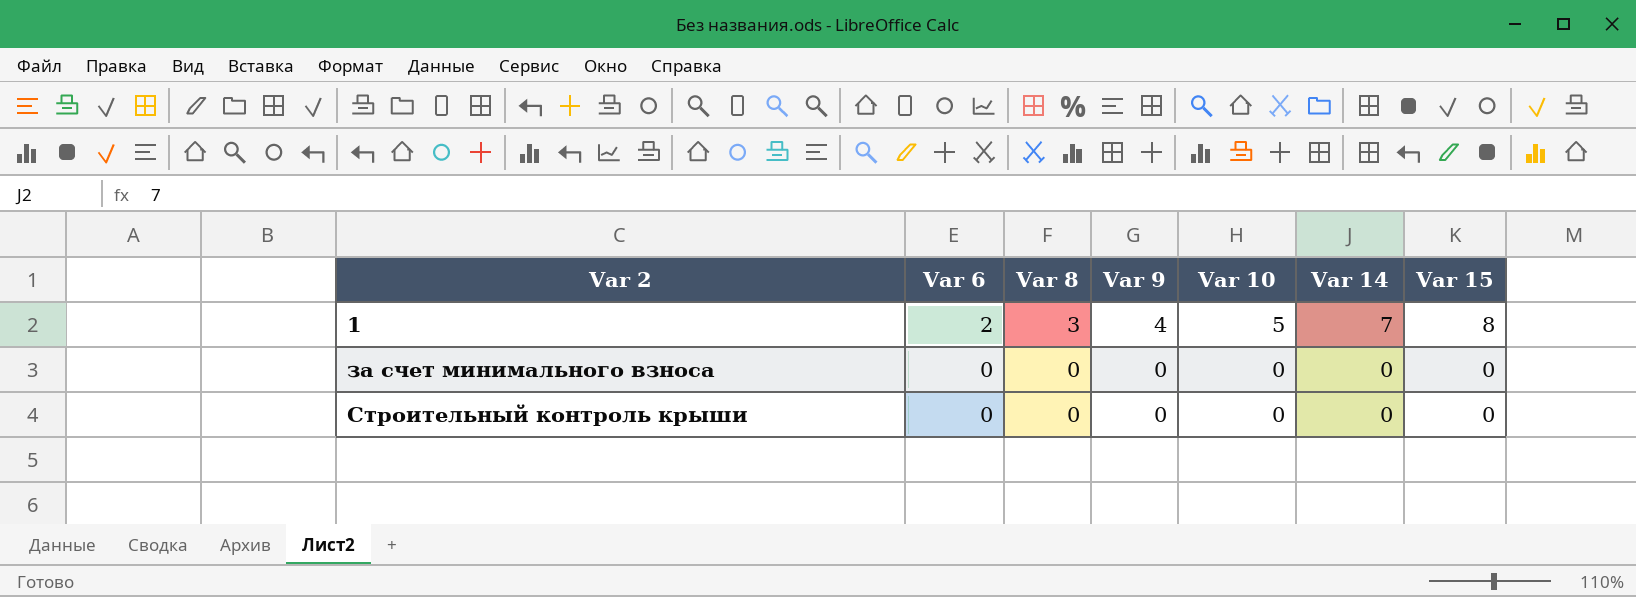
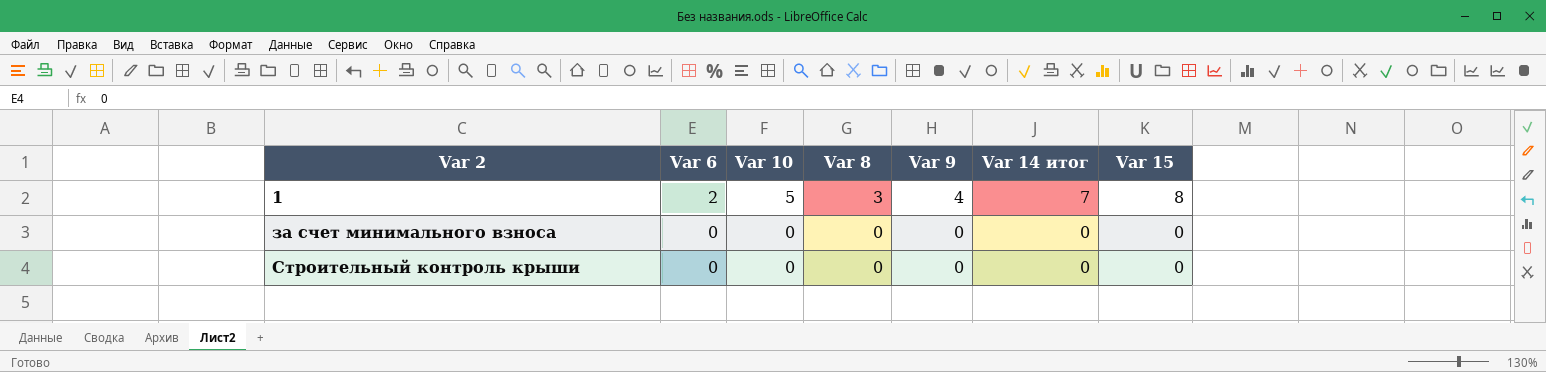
column Var 10 | position: 5 -> 3
column name: Var 14 -> Var 14 итог

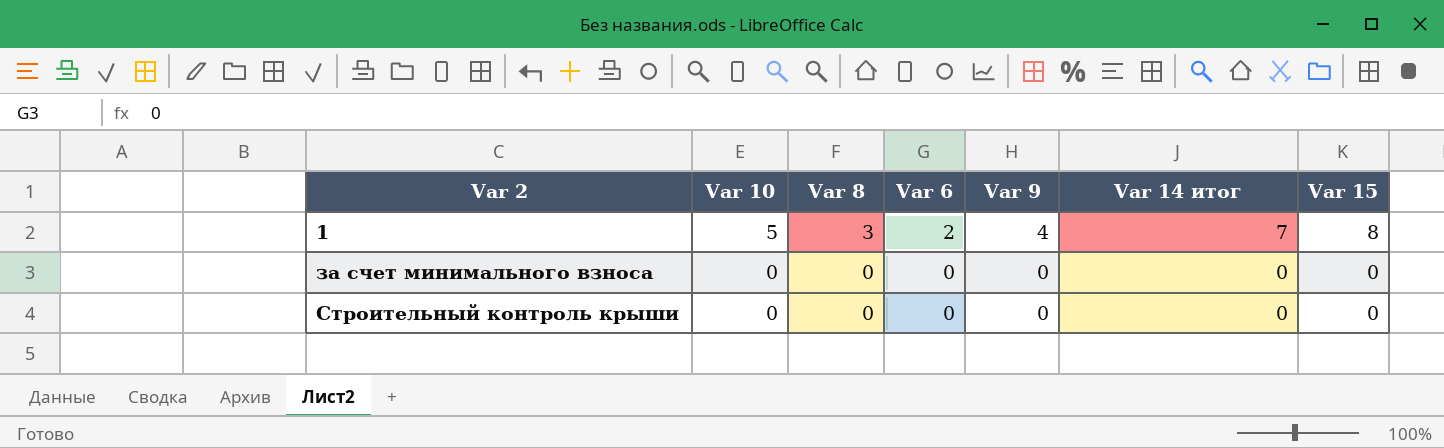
column Var 6 | position: 2 -> 4

